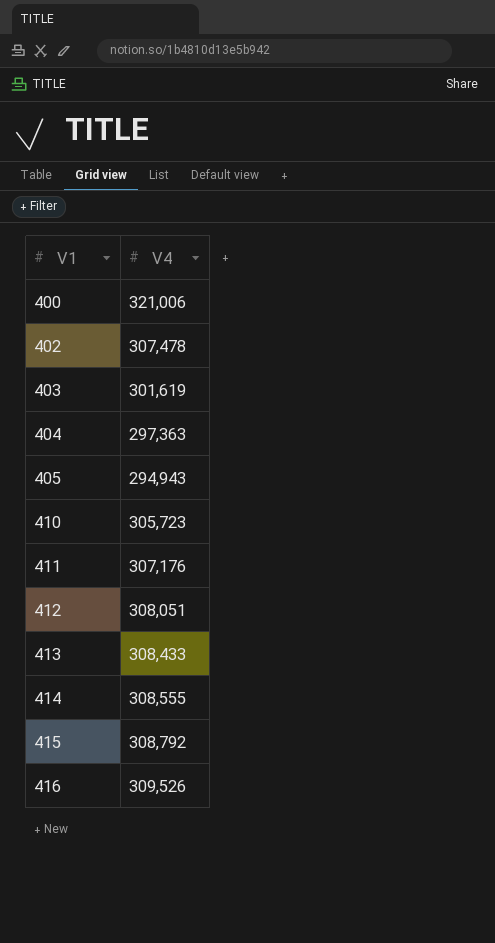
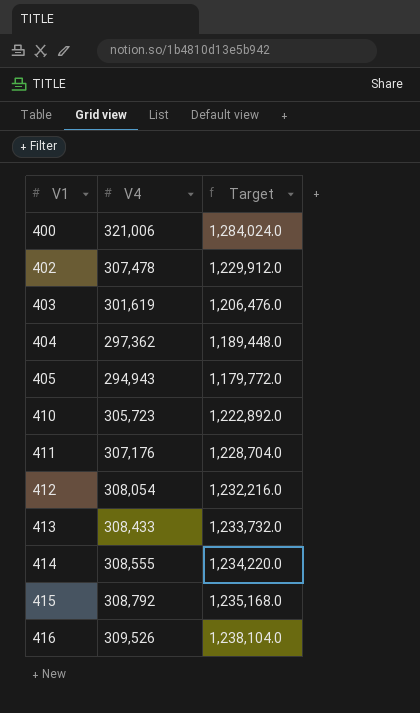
column Target | formula: none -> [V4] * 4
404 | V4: 297,363 -> 297,362
412 | V4: 308,051 -> 308,054

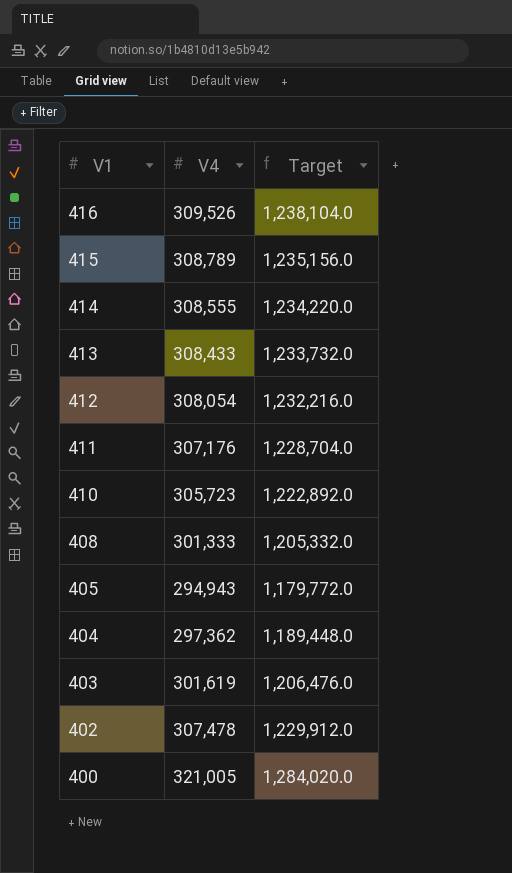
row order: V1 ascending -> V1 descending
415 | V4: 308,792 -> 308,789
415 | Target: 1,235,168.0 -> 1,235,156.0
row 408: none -> 301,333 | 1,205,332.0
400 | V4: 321,006 -> 321,005
400 | Target: 1,284,024.0 -> 1,284,020.0

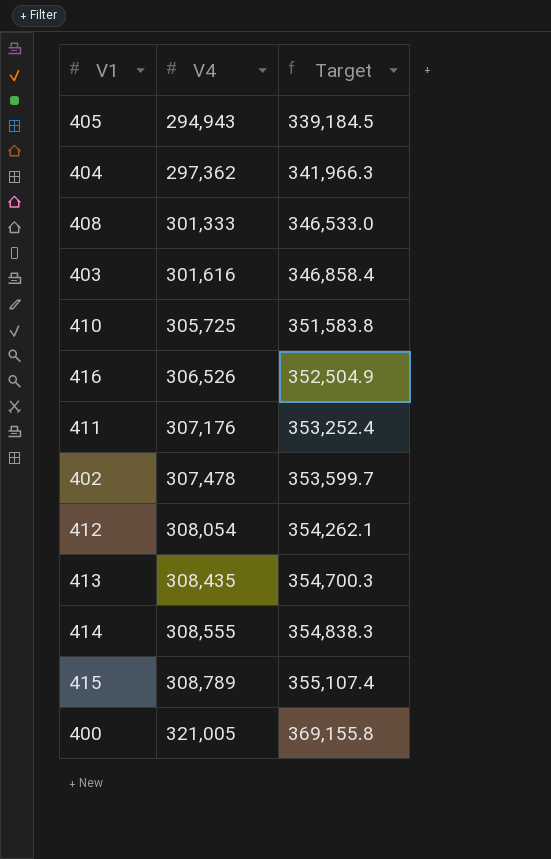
row order: V1 descending -> V4 ascending
column Target | formula: [V4] * 4 -> [V4] * 1.15
403 | V4: 301,619 -> 301,616
410 | V4: 305,723 -> 305,725
416 | V4: 309,526 -> 306,526
413 | V4: 308,433 -> 308,435

